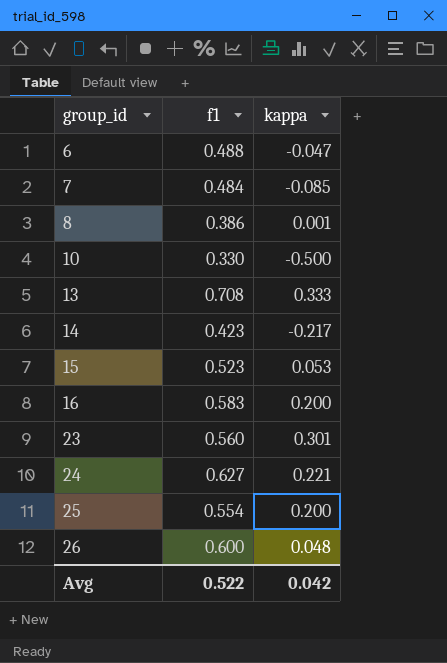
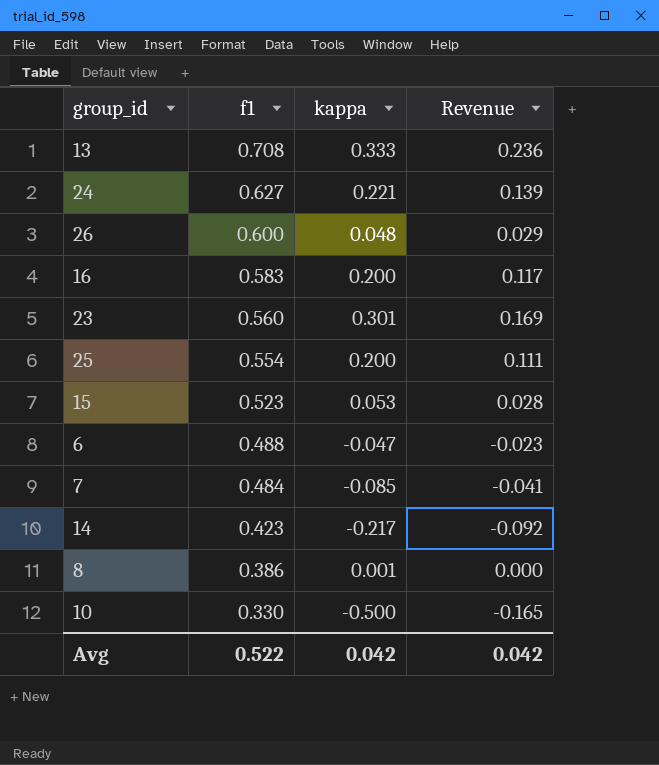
row order: group_id ascending -> f1 descending
column Revenue | formula: none -> [f1] * [kappa]

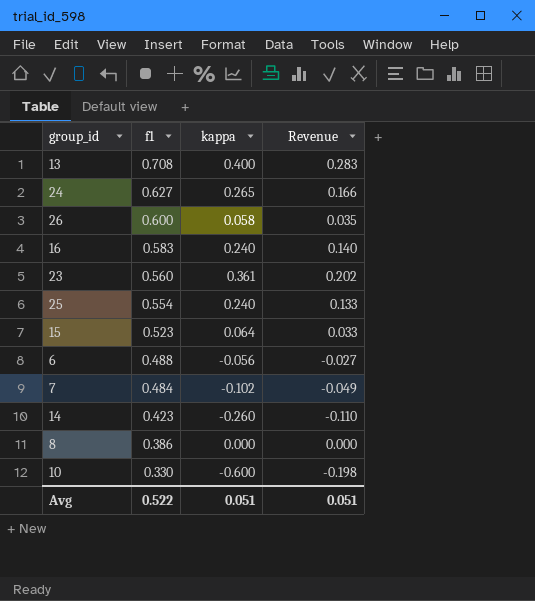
13 | kappa: 0.333 -> 0.400
13 | Revenue: 0.236 -> 0.283
24 | kappa: 0.221 -> 0.265
24 | Revenue: 0.139 -> 0.166
26 | kappa: 0.048 -> 0.058
26 | Revenue: 0.029 -> 0.035
16 | kappa: 0.200 -> 0.240
16 | Revenue: 0.117 -> 0.140
23 | kappa: 0.301 -> 0.361
23 | Revenue: 0.169 -> 0.202
25 | kappa: 0.200 -> 0.240
25 | Revenue: 0.111 -> 0.133
15 | kappa: 0.053 -> 0.064
15 | Revenue: 0.028 -> 0.033
6 | kappa: -0.047 -> -0.056
6 | Revenue: -0.023 -> -0.027
7 | kappa: -0.085 -> -0.102
7 | Revenue: -0.041 -> -0.049
14 | kappa: -0.217 -> -0.260
14 | Revenue: -0.092 -> -0.110
8 | kappa: 0.001 -> 0.000
10 | kappa: -0.500 -> -0.600
10 | Revenue: -0.165 -> -0.198
Avg | kappa: 0.042 -> 0.051
Avg | Revenue: 0.042 -> 0.051

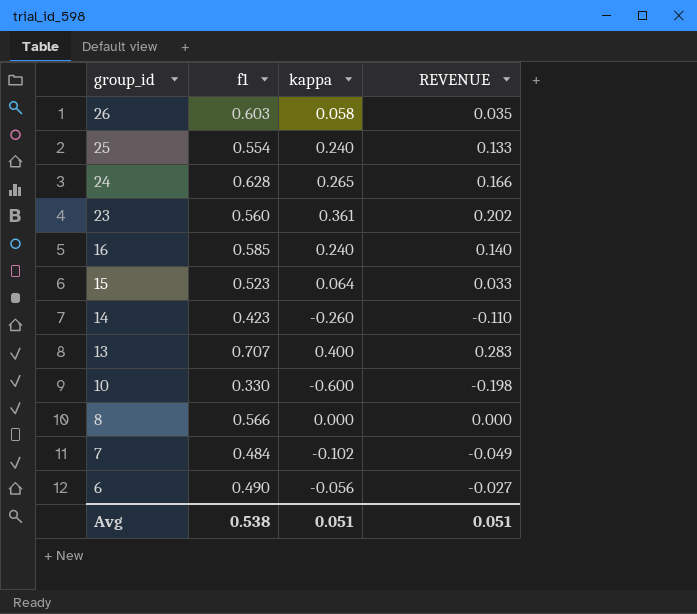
row order: f1 descending -> group_id descending
column name: Revenue -> REVENUE
26 | f1: 0.600 -> 0.603
24 | f1: 0.627 -> 0.628
16 | f1: 0.583 -> 0.585
13 | f1: 0.708 -> 0.707
8 | f1: 0.386 -> 0.566
6 | f1: 0.488 -> 0.490
Avg | f1: 0.522 -> 0.538

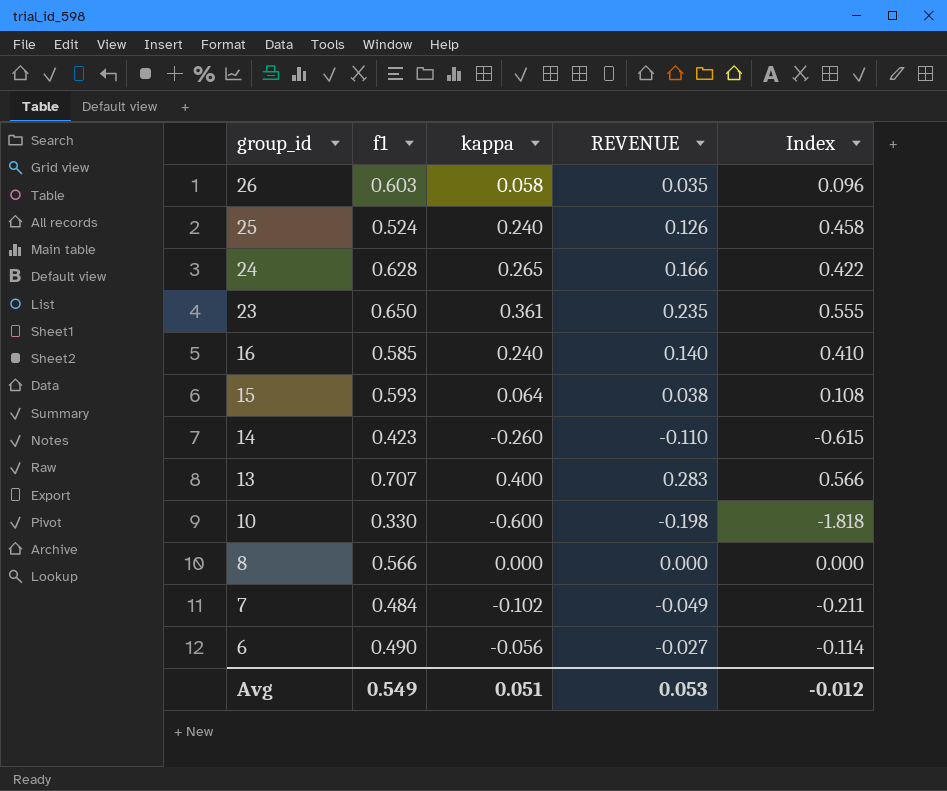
column Index | formula: none -> [kappa] / [f1]
25 | f1: 0.554 -> 0.524
25 | REVENUE: 0.133 -> 0.126
23 | f1: 0.560 -> 0.650
23 | REVENUE: 0.202 -> 0.235
15 | f1: 0.523 -> 0.593
15 | REVENUE: 0.033 -> 0.038
Avg | f1: 0.538 -> 0.549
Avg | REVENUE: 0.051 -> 0.053

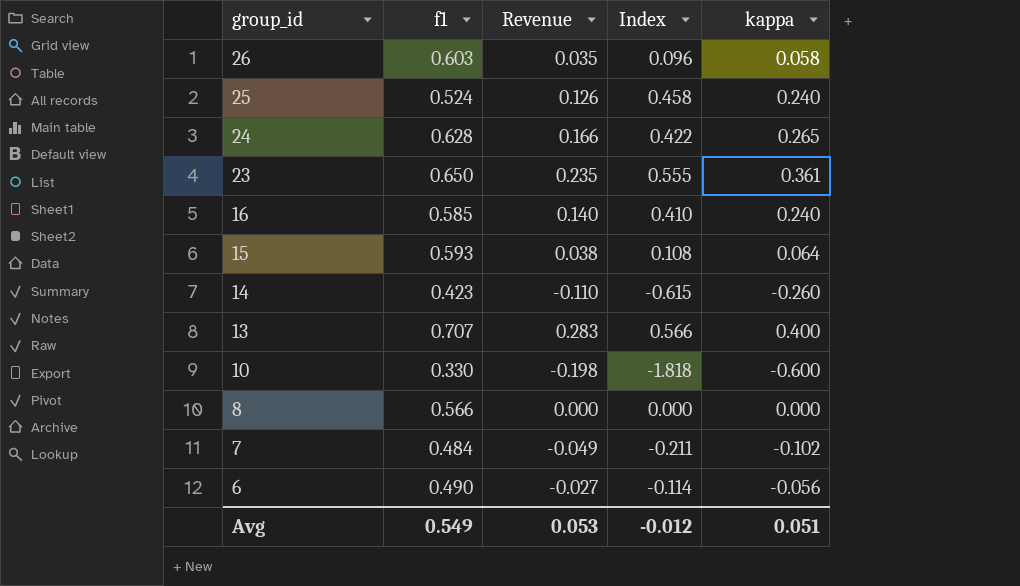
column name: REVENUE -> Revenue
column kappa | position: 3 -> 5

